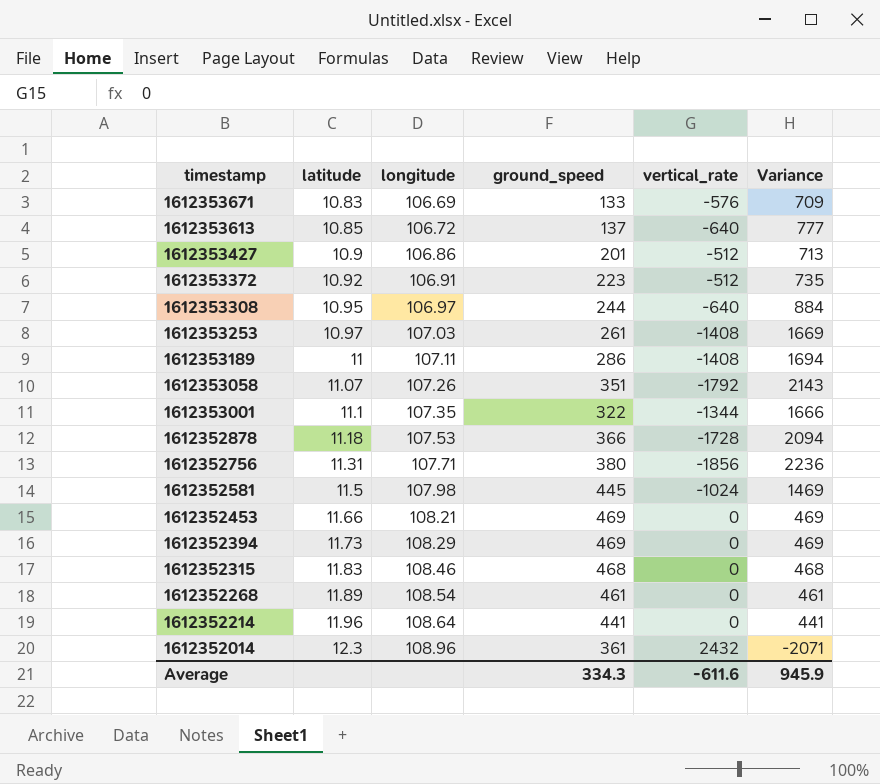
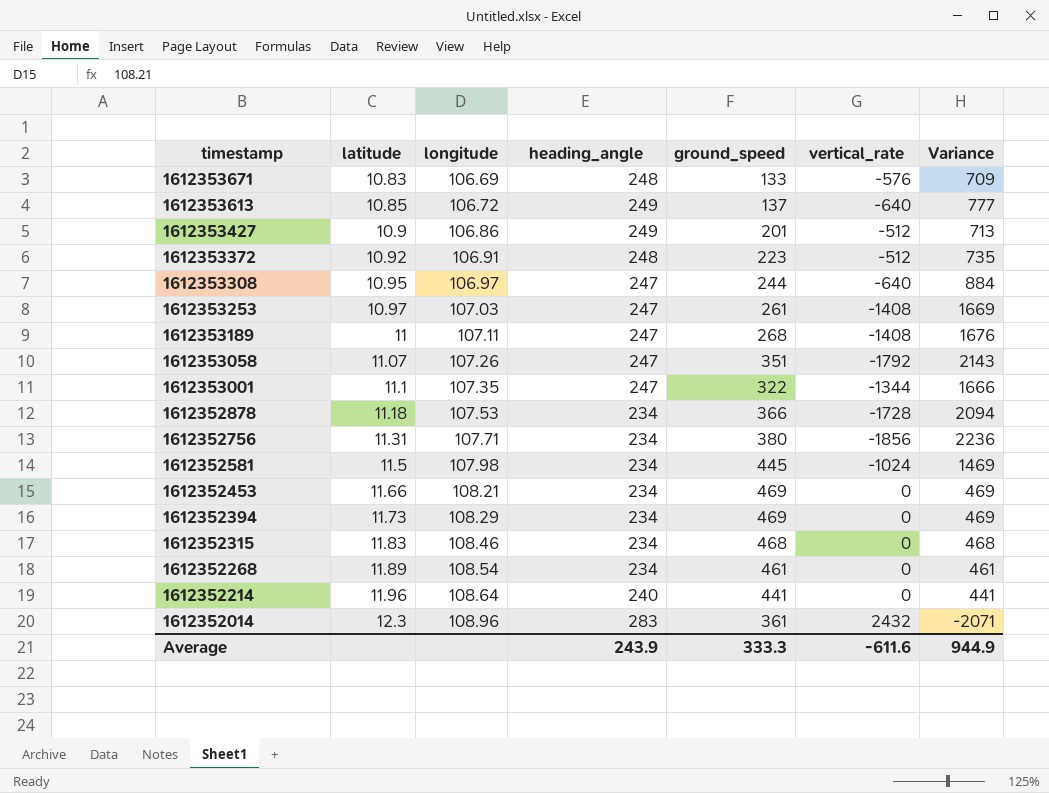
column heading_angle | position: none -> 4
1612353189 | ground_speed: 286 -> 268
1612353189 | Variance: 1694 -> 1676
Average | ground_speed: 334.3 -> 333.3
Average | Variance: 945.9 -> 944.9

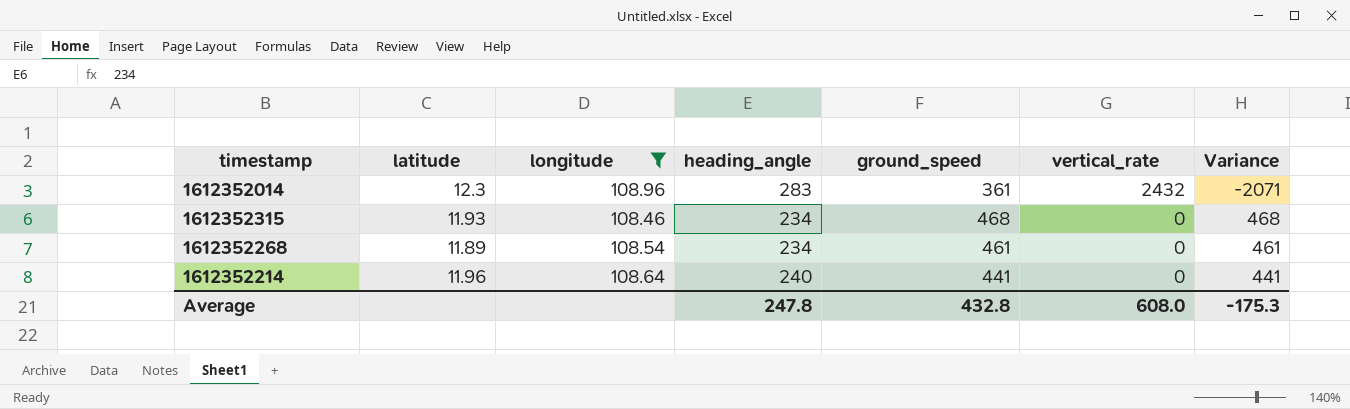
filter: none -> longitude >= 108.46
row order: timestamp descending -> vertical_rate descending
1612352315 | latitude: 11.83 -> 11.93
Average | heading_angle: 243.9 -> 247.8
Average | ground_speed: 333.3 -> 432.8
Average | vertical_rate: -611.6 -> 608.0
Average | Variance: 944.9 -> -175.3

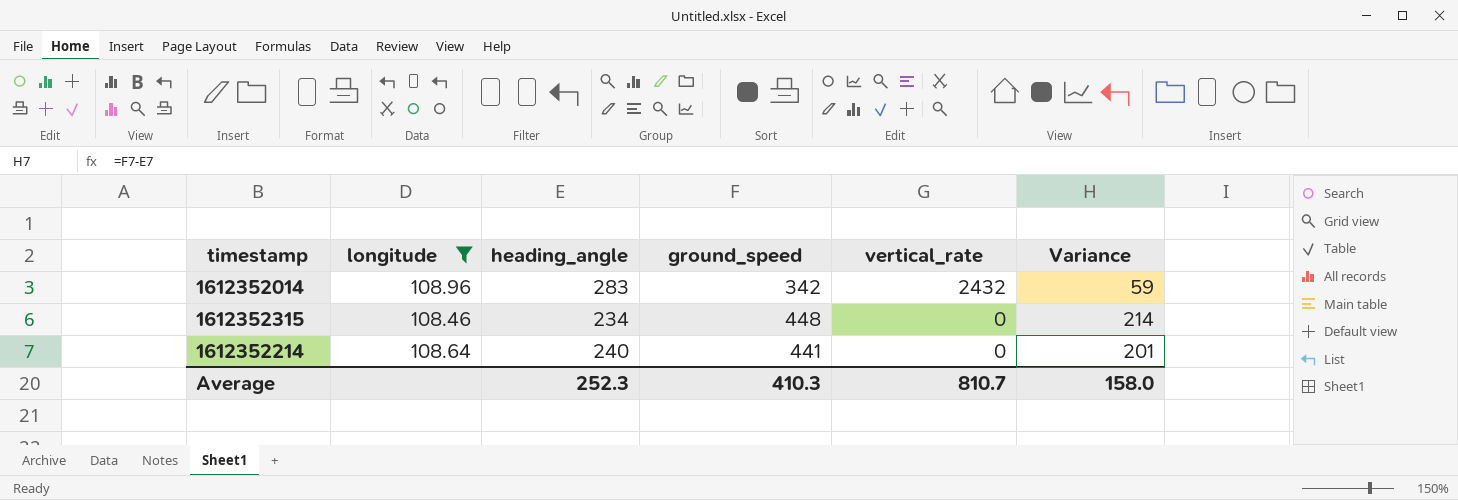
column latitude | position: 2 -> none
column Variance | formula: [ground_speed] - [vertical_rate] -> [ground_speed] - [heading_angle]
row 1612352268: 11.89 | 108.54 | 234 | 461 | 0 | 461 -> none
1612352014 | ground_speed: 361 -> 342
1612352315 | ground_speed: 468 -> 448
Average | heading_angle: 247.8 -> 252.3
Average | ground_speed: 432.8 -> 410.3
Average | vertical_rate: 608.0 -> 810.7
Average | Variance: -175.3 -> 158.0

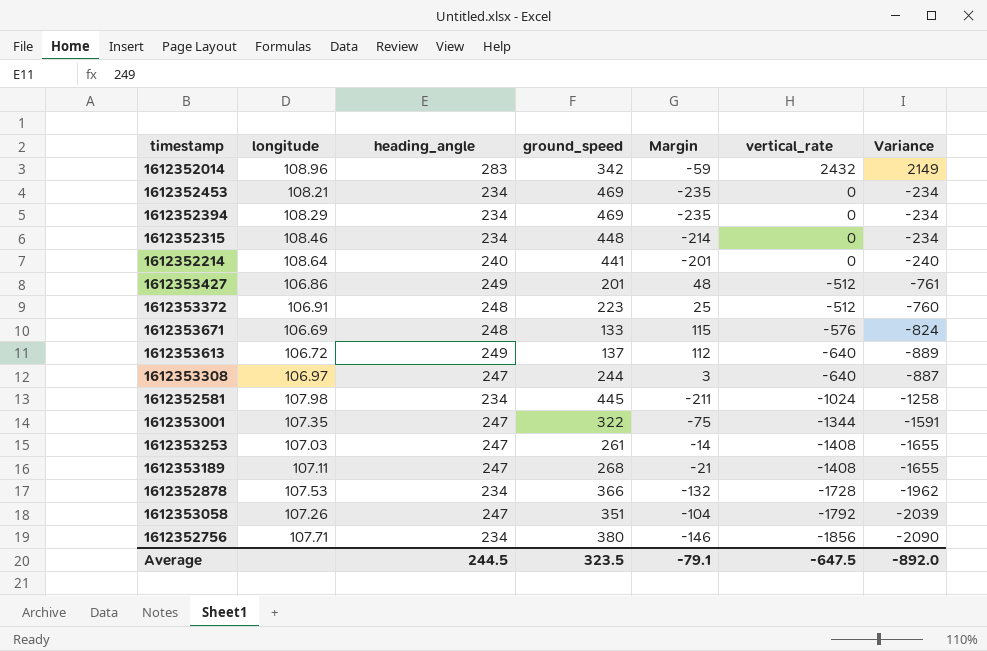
filter: longitude >= 108.46 -> none
column Margin | formula: none -> [heading_angle] - [ground_speed]
column Variance | formula: [ground_speed] - [heading_angle] -> [vertical_rate] - [heading_angle]
Average | heading_angle: 252.3 -> 244.5
Average | ground_speed: 410.3 -> 323.5
Average | vertical_rate: 810.7 -> -647.5
Average | Variance: 158.0 -> -892.0

